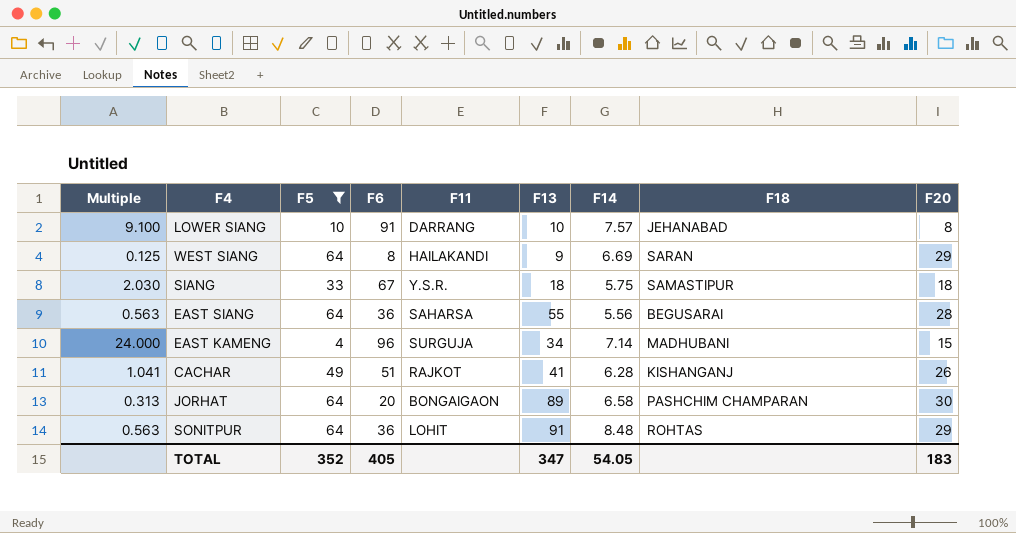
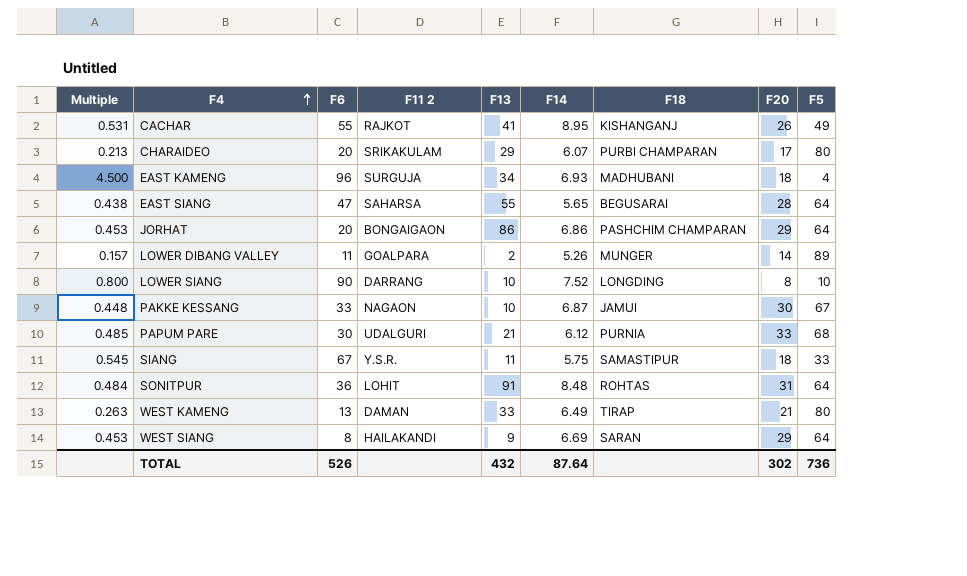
filter: F5 <= 64 -> none
row order: none -> F4 ascending
column Multiple | formula: [F6] / [F5] -> [F20] / [F5]
column name: F11 -> F11 2
column F5 | position: 3 -> 9
CACHAR | F6: 51 -> 55
CACHAR | F14: 6.28 -> 8.95
EAST KAMENG | F14: 7.14 -> 6.93
EAST KAMENG | F20: 15 -> 18
EAST SIANG | F6: 36 -> 47
EAST SIANG | F14: 5.56 -> 5.65
JORHAT | F13: 89 -> 86
JORHAT | F14: 6.58 -> 6.86
JORHAT | F20: 30 -> 29
LOWER SIANG | F6: 91 -> 90
LOWER SIANG | F14: 7.57 -> 7.52
LOWER SIANG | F18: JEHANABAD -> LONGDING
SIANG | F13: 18 -> 11
SONITPUR | F20: 29 -> 31
TOTAL | F6: 405 -> 526
TOTAL | F13: 347 -> 432
TOTAL | F14: 54.05 -> 87.64
TOTAL | F20: 183 -> 302
TOTAL | F5: 352 -> 736

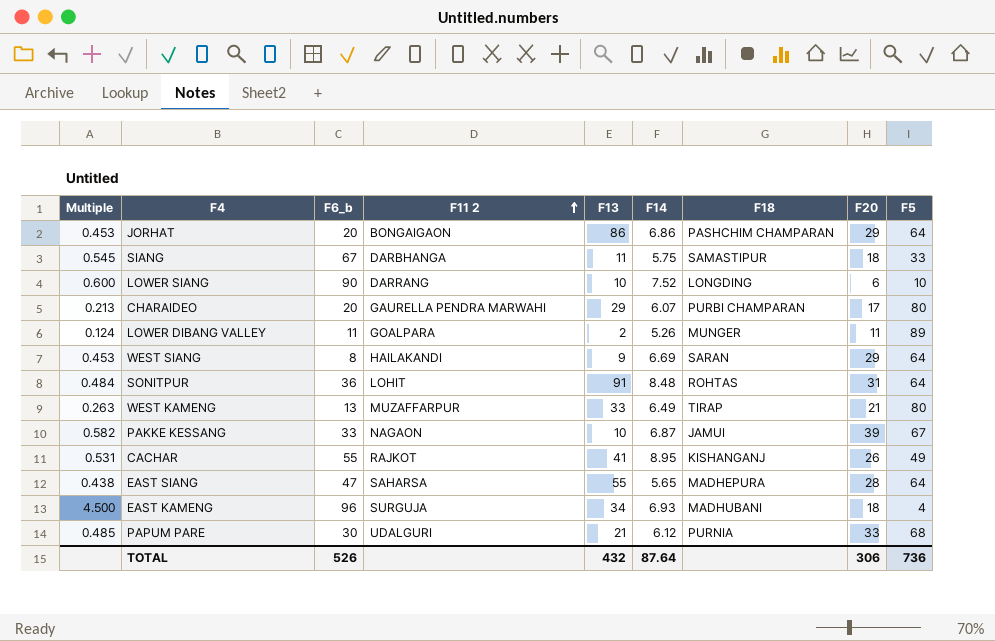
row order: F4 ascending -> F11 2 ascending
column name: F6 -> F6_b
SIANG | F11 2: Y.S.R. -> DARBHANGA
LOWER SIANG | Multiple: 0.800 -> 0.600
LOWER SIANG | F20: 8 -> 6
CHARAIDEO | F11 2: SRIKAKULAM -> GAURELLA PENDRA MARWAHI
LOWER DIBANG VALLEY | Multiple: 0.157 -> 0.124
LOWER DIBANG VALLEY | F20: 14 -> 11
WEST KAMENG | F11 2: DAMAN -> MUZAFFARPUR
PAKKE KESSANG | Multiple: 0.448 -> 0.582
PAKKE KESSANG | F20: 30 -> 39
EAST SIANG | F18: BEGUSARAI -> MADHEPURA
TOTAL | F20: 302 -> 306

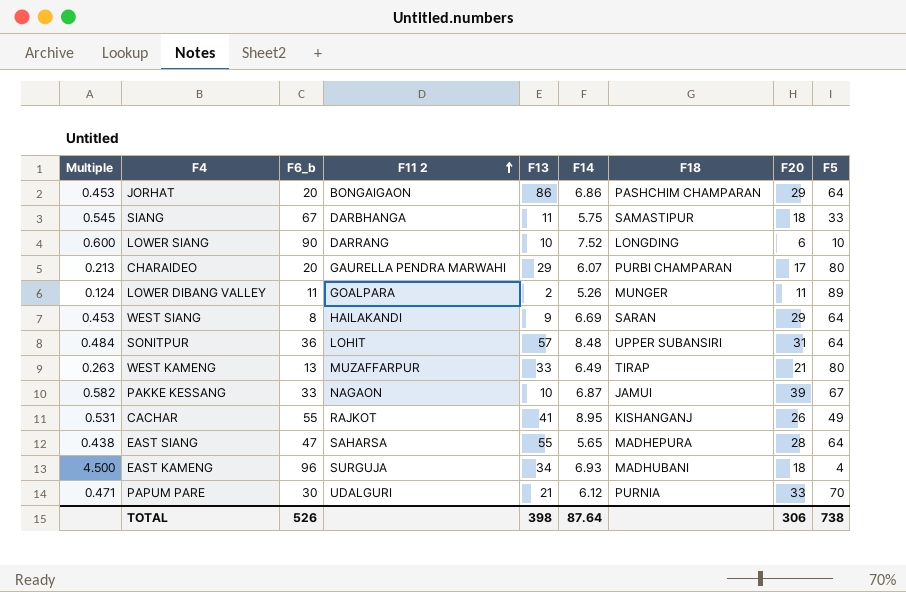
SONITPUR | F13: 91 -> 57
SONITPUR | F18: ROHTAS -> UPPER SUBANSIRI
PAPUM PARE | Multiple: 0.485 -> 0.471
PAPUM PARE | F5: 68 -> 70
TOTAL | F13: 432 -> 398
TOTAL | F5: 736 -> 738

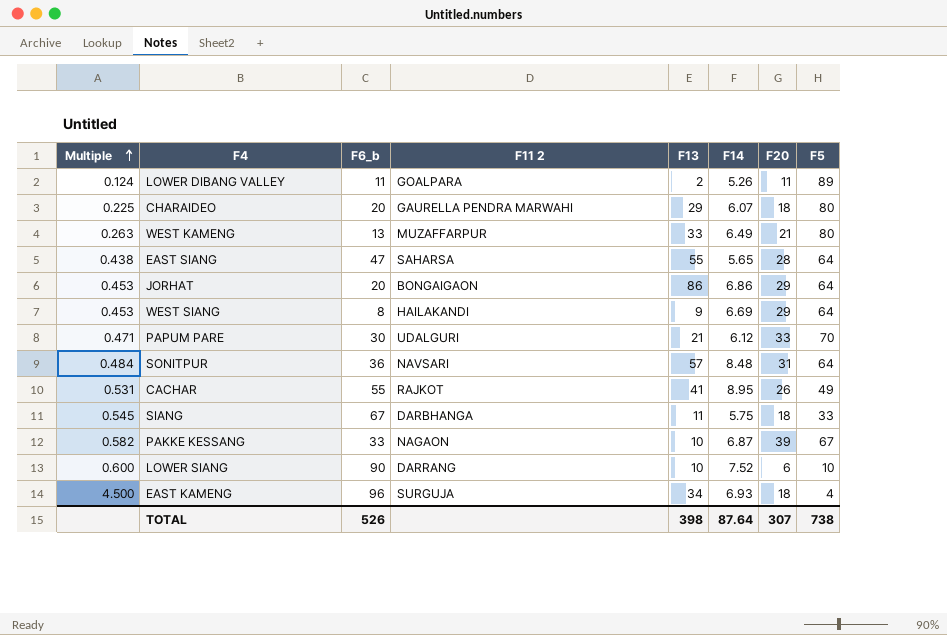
row order: F11 2 ascending -> Multiple ascending
column F18 | position: 7 -> none
CHARAIDEO | Multiple: 0.213 -> 0.225
CHARAIDEO | F20: 17 -> 18
SONITPUR | F11 2: LOHIT -> NAVSARI
TOTAL | F20: 306 -> 307

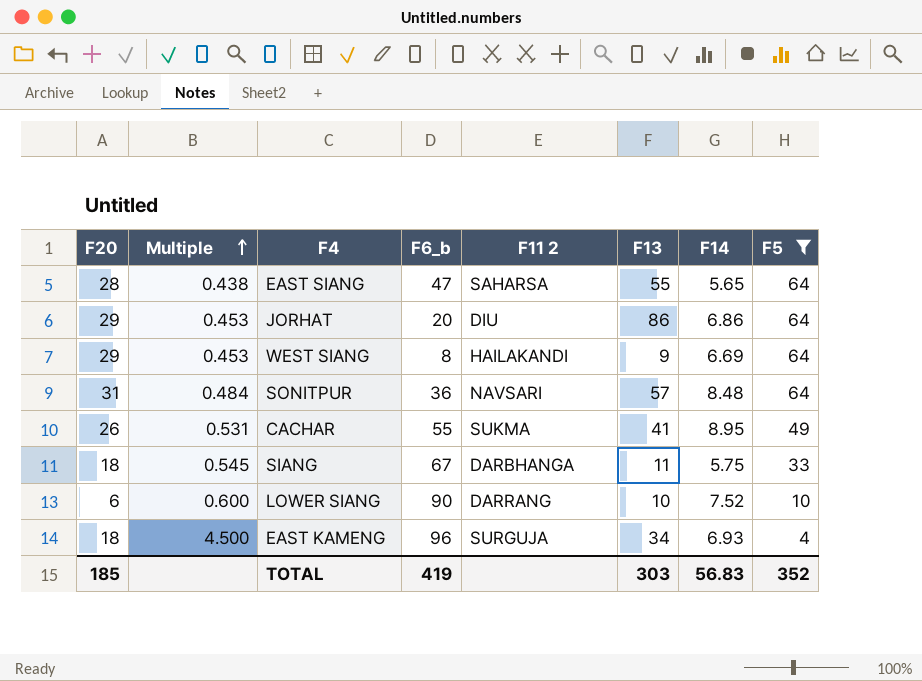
filter: none -> F5 <= 64
column F20 | position: 7 -> 1
JORHAT | F11 2: BONGAIGAON -> DIU
CACHAR | F11 2: RAJKOT -> SUKMA
TOTAL | F20: 307 -> 185
TOTAL | F6_b: 526 -> 419
TOTAL | F13: 398 -> 303
TOTAL | F14: 87.64 -> 56.83
TOTAL | F5: 738 -> 352

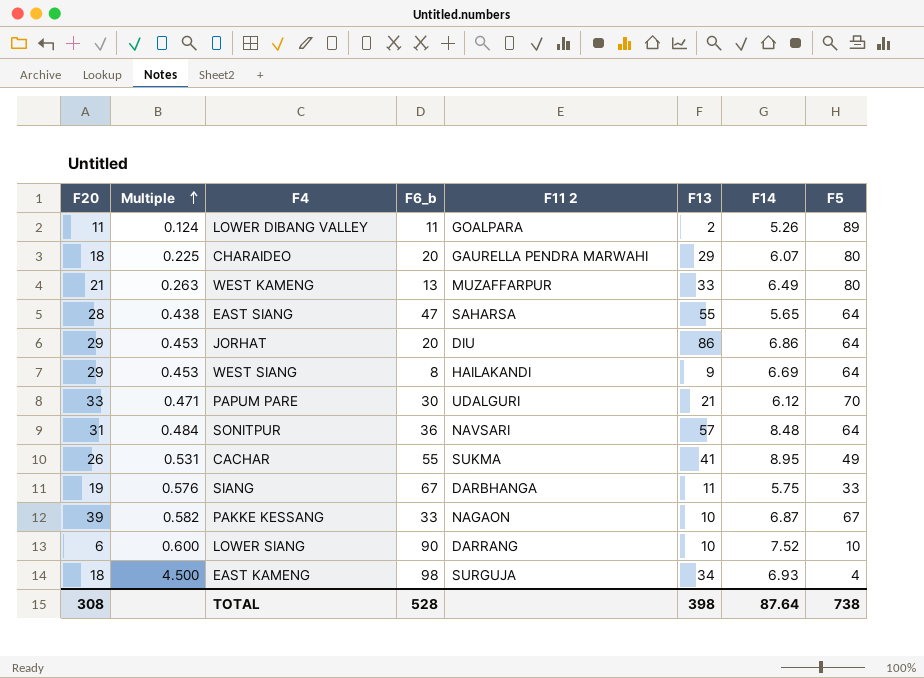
filter: F5 <= 64 -> none
SIANG | F20: 18 -> 19
SIANG | Multiple: 0.545 -> 0.576
EAST KAMENG | F6_b: 96 -> 98
TOTAL | F20: 185 -> 308
TOTAL | F6_b: 419 -> 528
TOTAL | F13: 303 -> 398
TOTAL | F14: 56.83 -> 87.64
TOTAL | F5: 352 -> 738

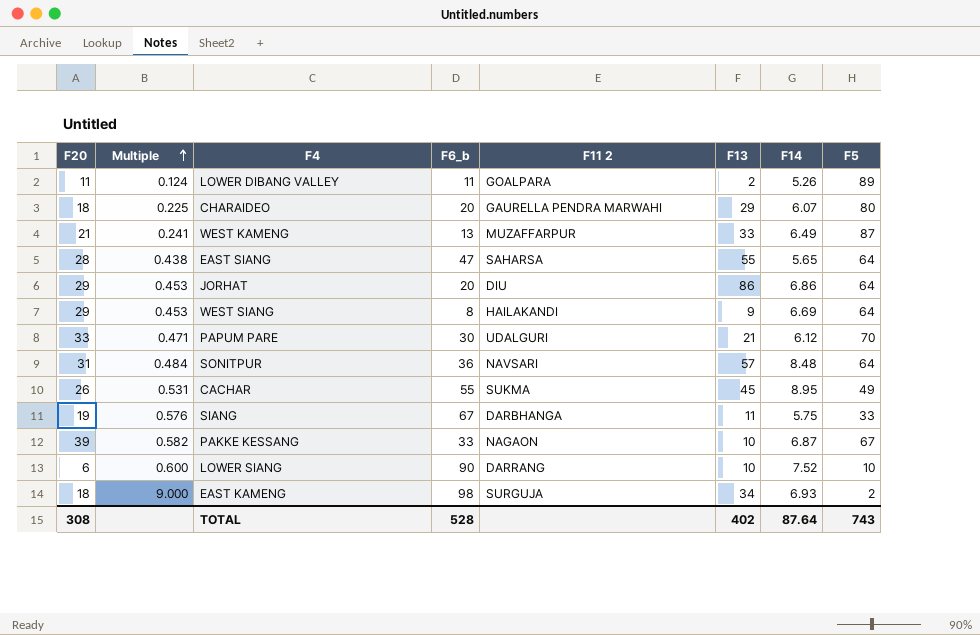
WEST KAMENG | Multiple: 0.263 -> 0.241
WEST KAMENG | F5: 80 -> 87
CACHAR | F13: 41 -> 45
EAST KAMENG | Multiple: 4.500 -> 9.000
EAST KAMENG | F5: 4 -> 2
TOTAL | F13: 398 -> 402
TOTAL | F5: 738 -> 743

